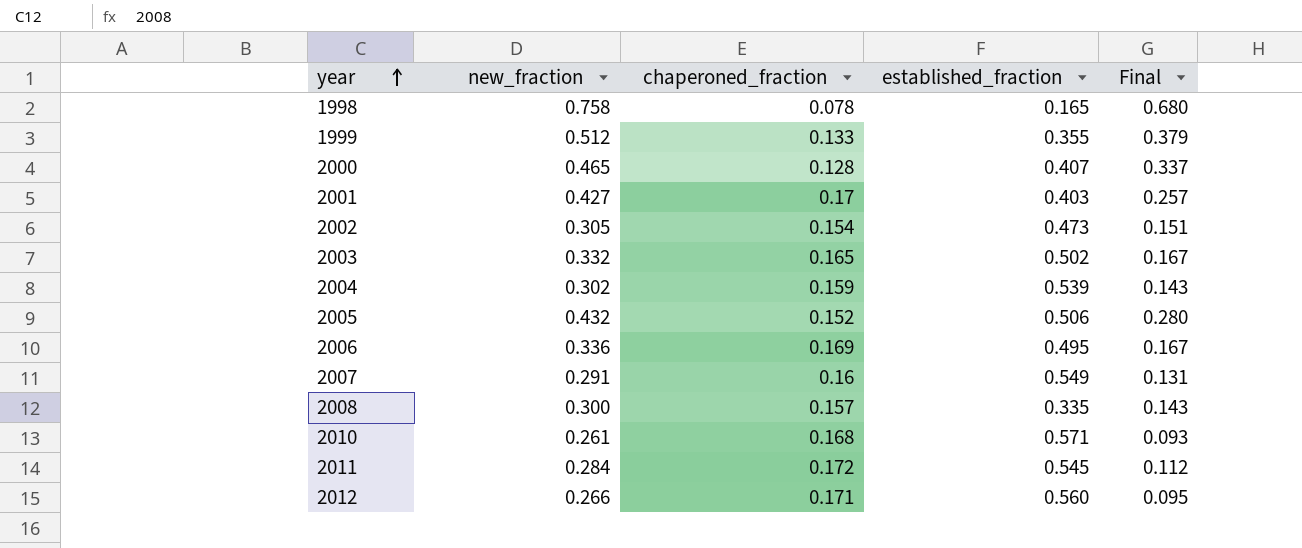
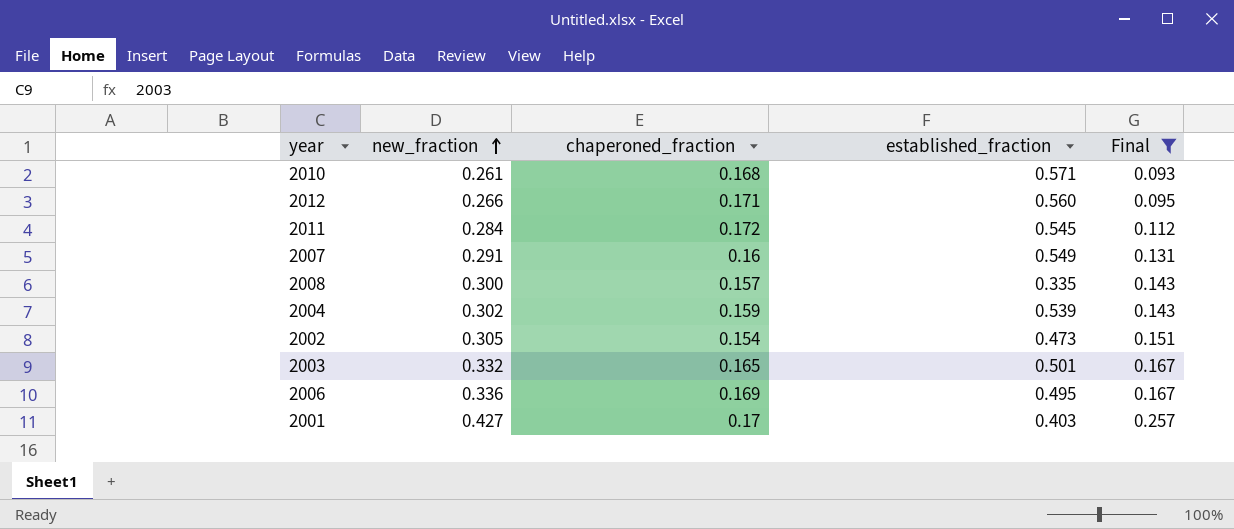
filter: none -> Final <= 0.257
row order: year ascending -> new_fraction ascending
2003 | established_fraction: 0.502 -> 0.501

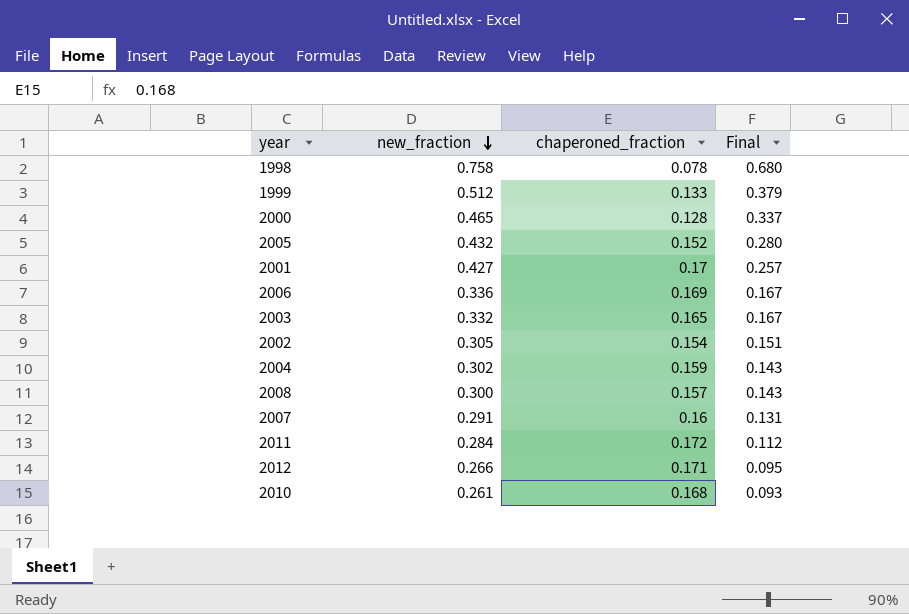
filter: Final <= 0.257 -> none
row order: new_fraction ascending -> new_fraction descending
column established_fraction | position: 4 -> none

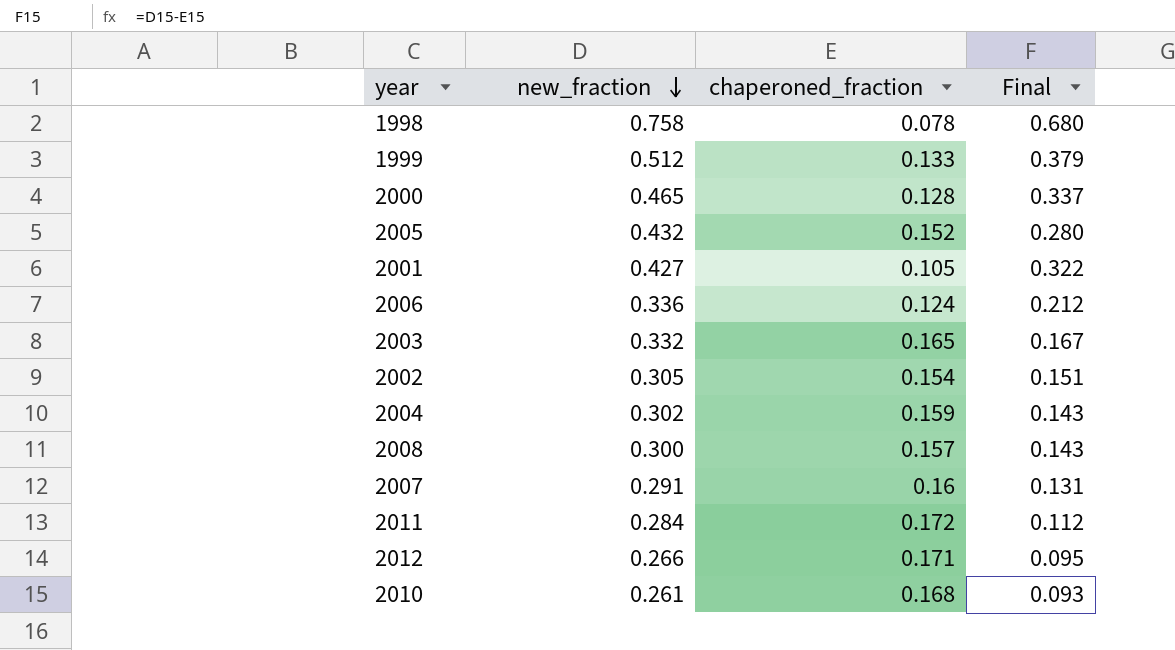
2001 | chaperoned_fraction: 0.17 -> 0.105
2001 | Final: 0.257 -> 0.322
2006 | chaperoned_fraction: 0.169 -> 0.124
2006 | Final: 0.167 -> 0.212

